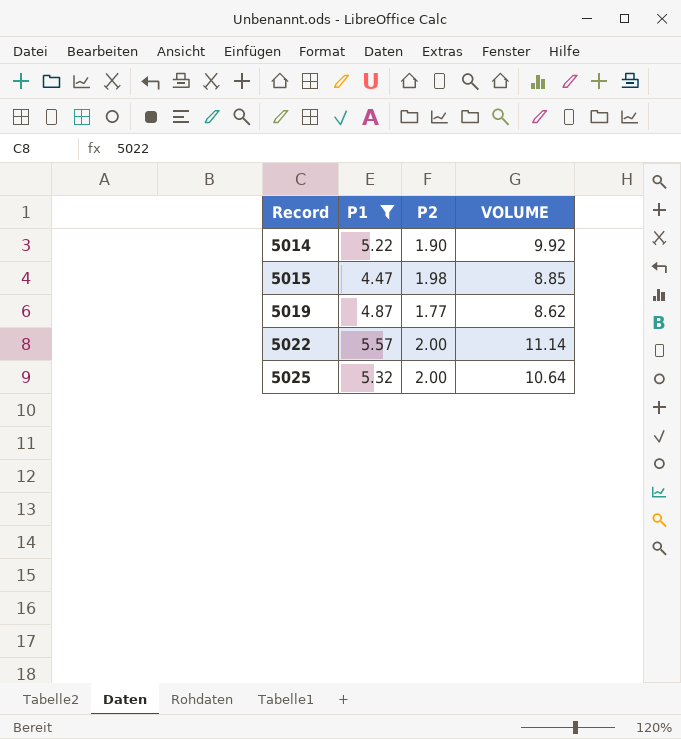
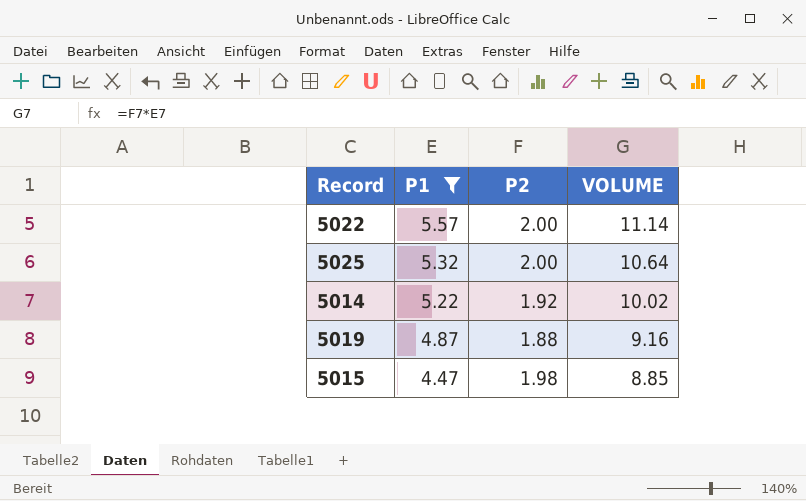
row order: Record ascending -> P1 descending
5014 | P2: 1.90 -> 1.92
5014 | VOLUME: 9.92 -> 10.02
5019 | P2: 1.77 -> 1.88
5019 | VOLUME: 8.62 -> 9.16

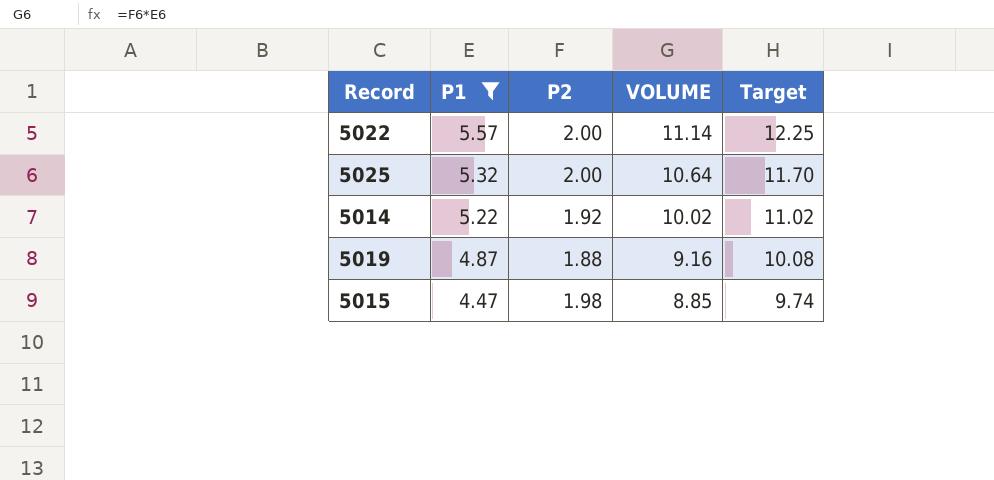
column Target | formula: none -> [VOLUME] * 1.1

